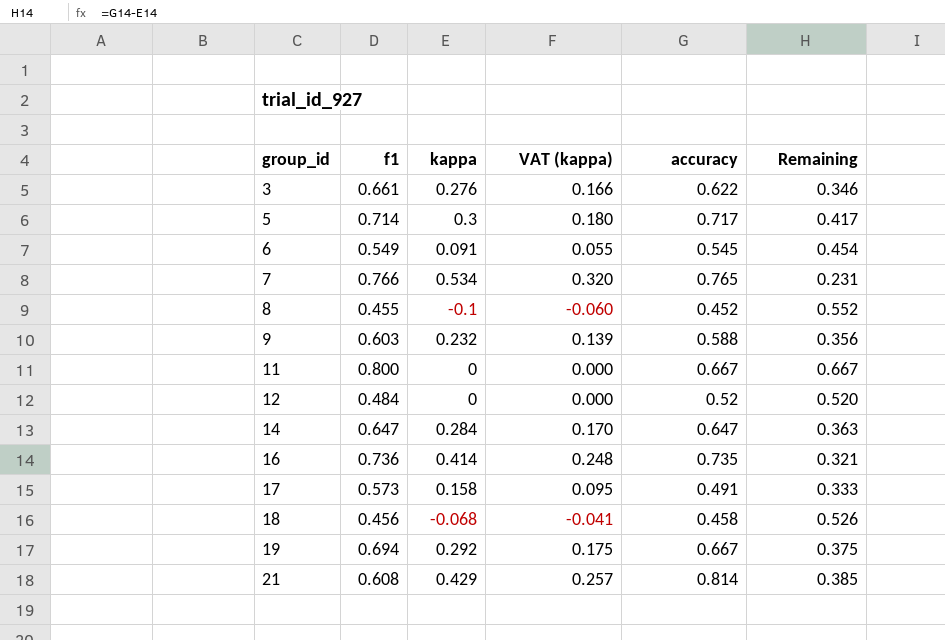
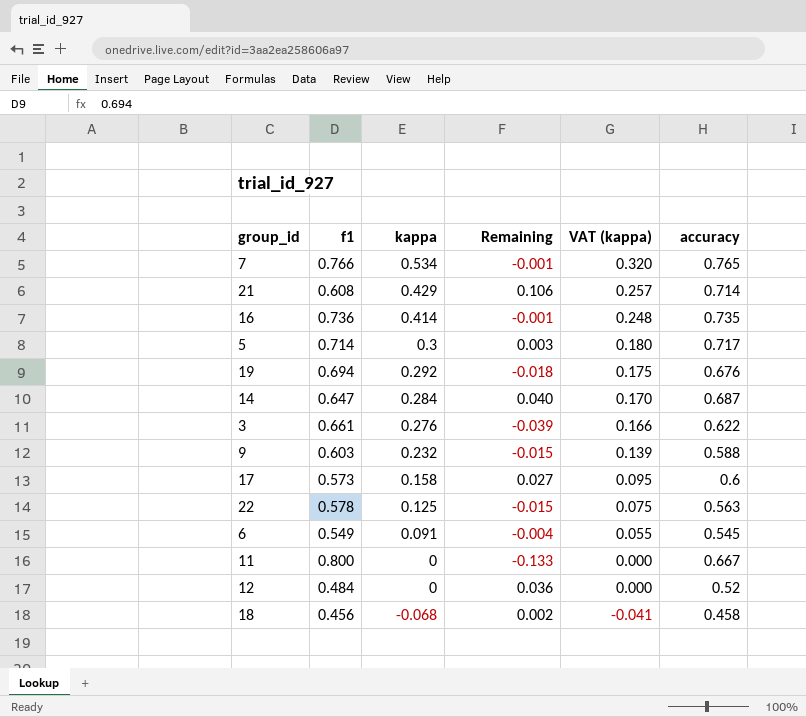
row order: group_id ascending -> kappa descending
column Remaining | formula: [accuracy] - [kappa] -> [accuracy] - [f1]
column Remaining | position: 6 -> 4
row 8: 0.455 | -0.1 | -0.060 | 0.452 | 0.552 -> none
21 | accuracy: 0.814 -> 0.714
19 | accuracy: 0.667 -> 0.676
14 | accuracy: 0.647 -> 0.687
17 | accuracy: 0.491 -> 0.6
row 22: none -> 0.578 | 0.125 | -0.015 | 0.075 | 0.563

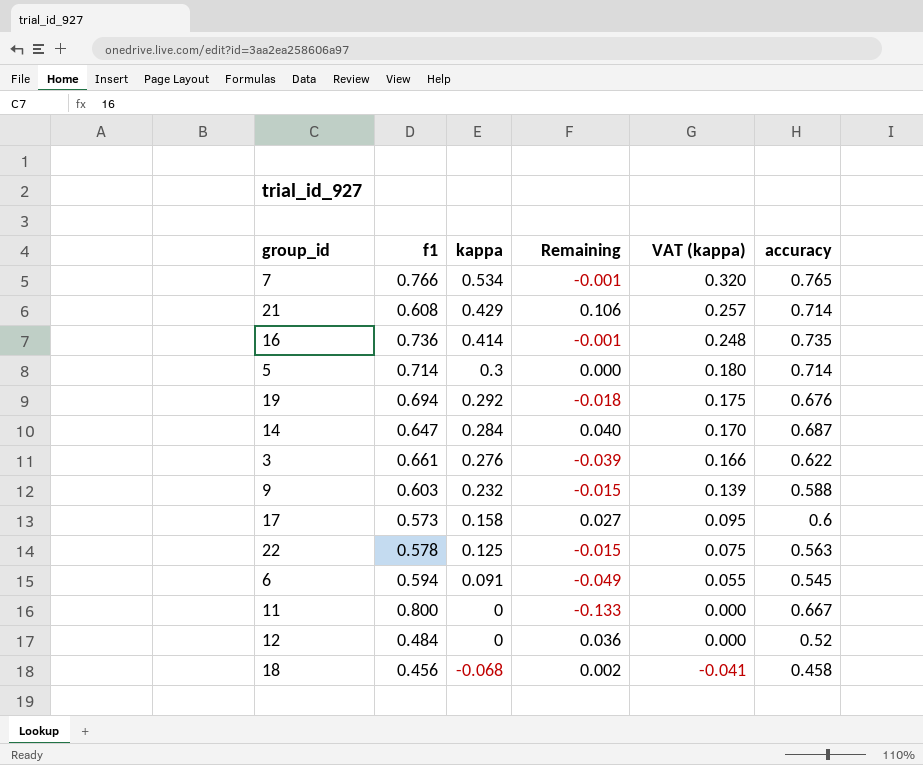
5 | Remaining: 0.003 -> 0.000
5 | accuracy: 0.717 -> 0.714
6 | f1: 0.549 -> 0.594
6 | Remaining: -0.004 -> -0.049

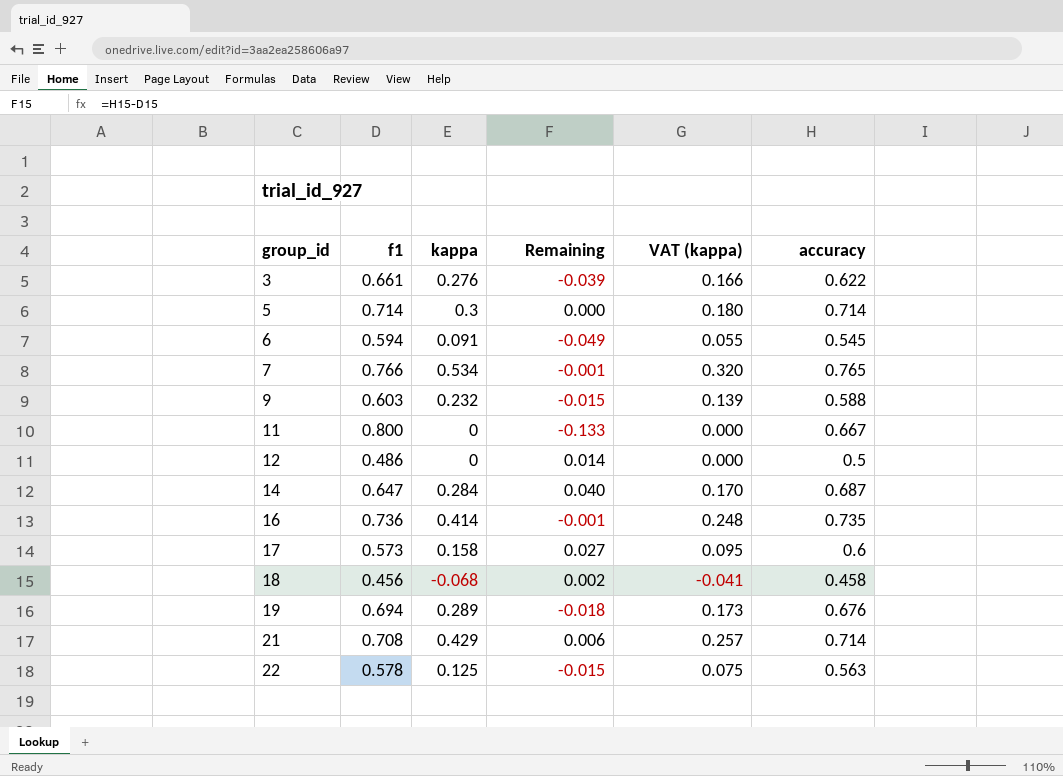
row order: kappa descending -> group_id ascending
12 | f1: 0.484 -> 0.486
12 | Remaining: 0.036 -> 0.014
12 | accuracy: 0.52 -> 0.5
19 | kappa: 0.292 -> 0.289
19 | VAT (kappa): 0.175 -> 0.173
21 | f1: 0.608 -> 0.708
21 | Remaining: 0.106 -> 0.006

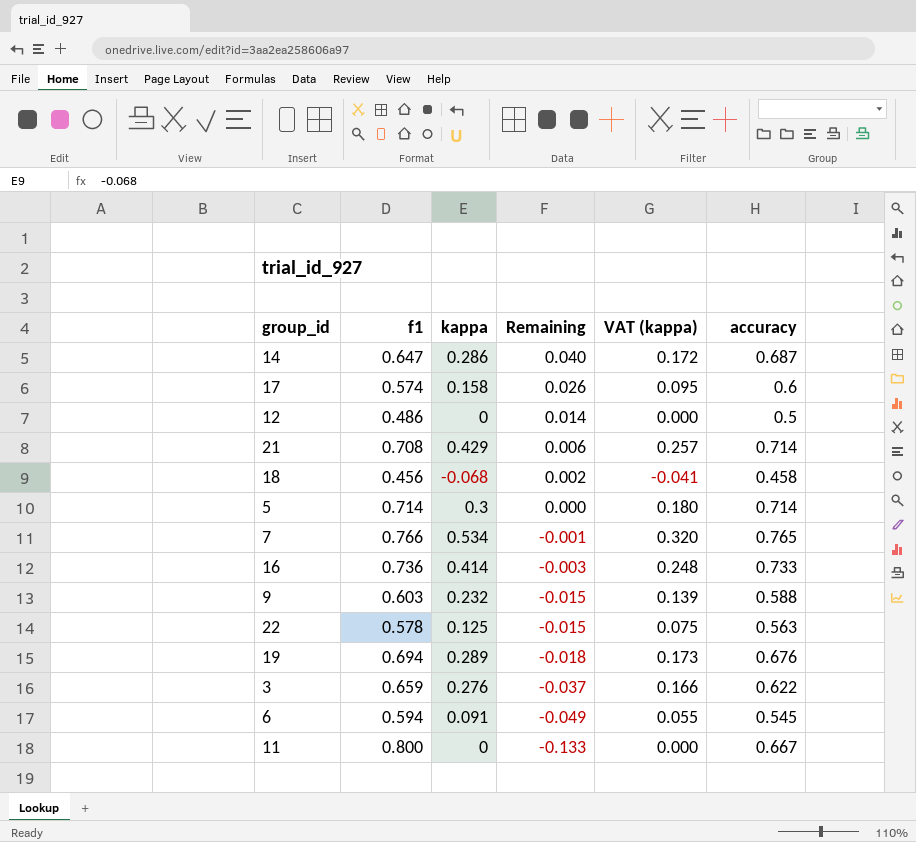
row order: group_id ascending -> Remaining descending
14 | kappa: 0.284 -> 0.286
14 | VAT (kappa): 0.170 -> 0.172
17 | f1: 0.573 -> 0.574
17 | Remaining: 0.027 -> 0.026
16 | Remaining: -0.001 -> -0.003
16 | accuracy: 0.735 -> 0.733
3 | f1: 0.661 -> 0.659
3 | Remaining: -0.039 -> -0.037

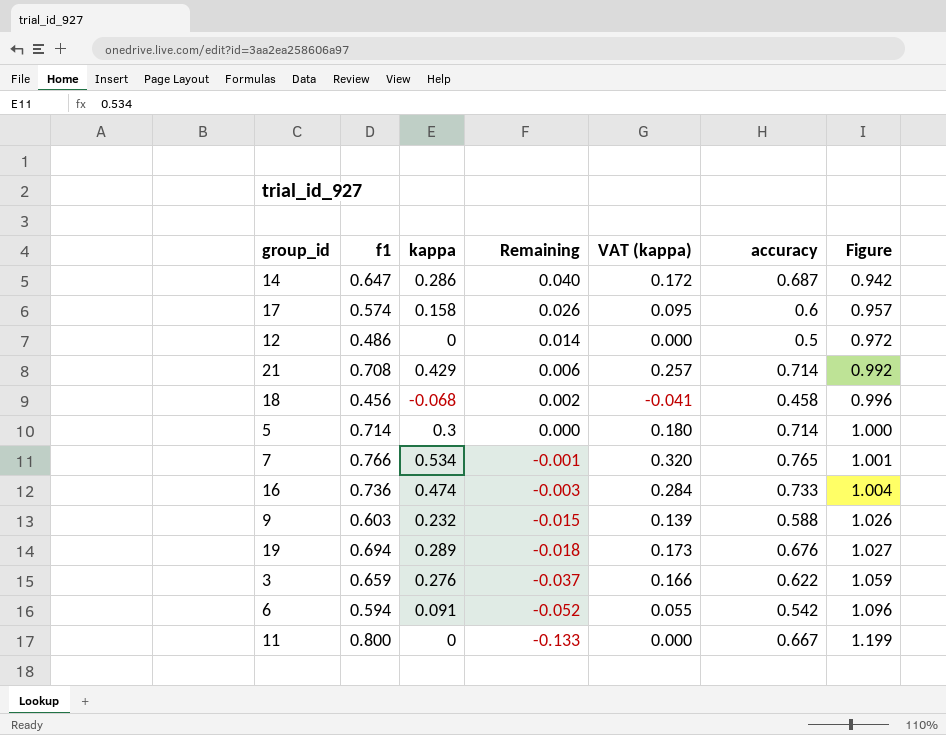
column Figure | formula: none -> [f1] / [accuracy]
row 22: 0.578 | 0.125 | -0.015 | 0.075 | 0.563 -> none
16 | kappa: 0.414 -> 0.474
16 | VAT (kappa): 0.248 -> 0.284
6 | Remaining: -0.049 -> -0.052
6 | accuracy: 0.545 -> 0.542

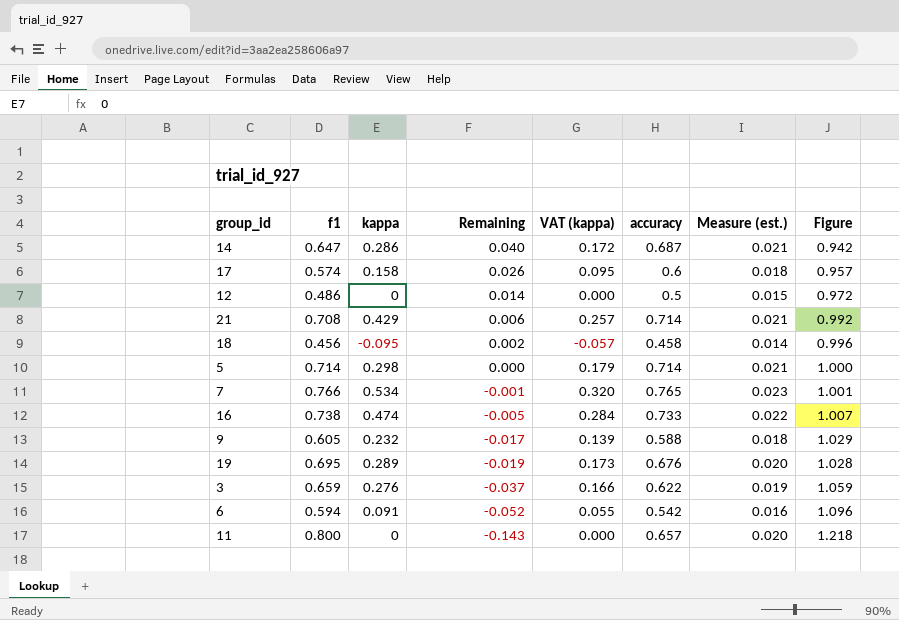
column Measure (est.) | formula: none -> [accuracy] * 0.03
18 | kappa: -0.068 -> -0.095
18 | VAT (kappa): -0.041 -> -0.057
5 | kappa: 0.3 -> 0.298
5 | VAT (kappa): 0.180 -> 0.179
16 | f1: 0.736 -> 0.738
16 | Remaining: -0.003 -> -0.005
16 | Figure: 1.004 -> 1.007
9 | f1: 0.603 -> 0.605
9 | Remaining: -0.015 -> -0.017
9 | Figure: 1.026 -> 1.029
19 | f1: 0.694 -> 0.695
19 | Remaining: -0.018 -> -0.019
19 | Figure: 1.027 -> 1.028
11 | Remaining: -0.133 -> -0.143
11 | accuracy: 0.667 -> 0.657
11 | Figure: 1.199 -> 1.218

